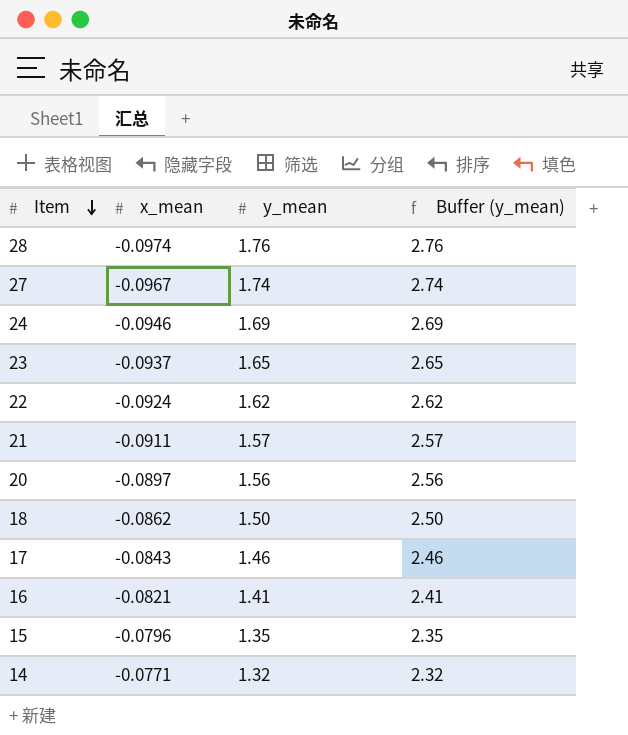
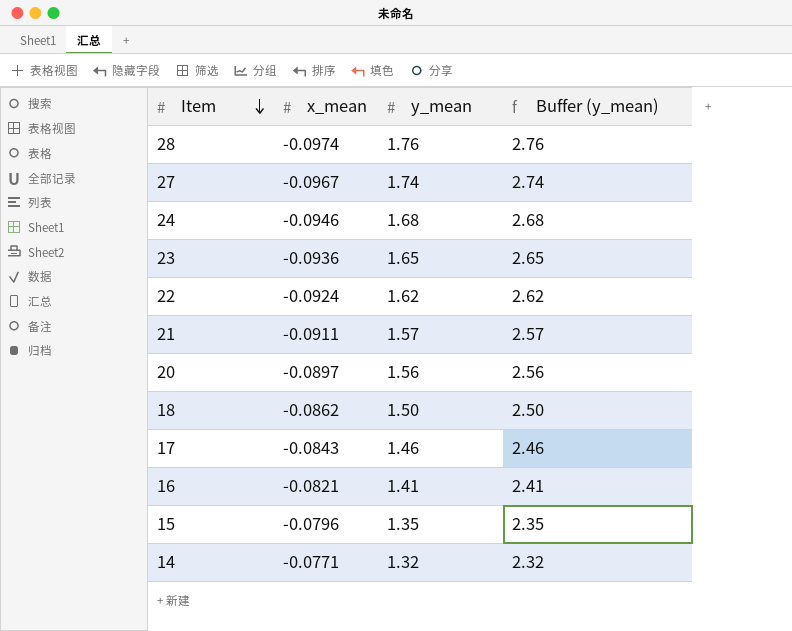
24 | y_mean: 1.69 -> 1.68
24 | Buffer (y_mean): 2.69 -> 2.68
23 | x_mean: -0.0937 -> -0.0936

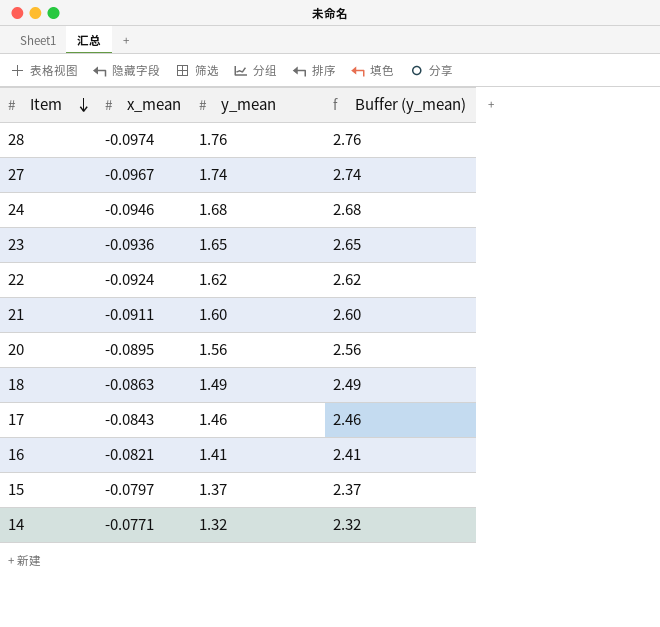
21 | y_mean: 1.57 -> 1.60
21 | Buffer (y_mean): 2.57 -> 2.60
20 | x_mean: -0.0897 -> -0.0895
18 | x_mean: -0.0862 -> -0.0863
18 | y_mean: 1.50 -> 1.49
18 | Buffer (y_mean): 2.50 -> 2.49
15 | x_mean: -0.0796 -> -0.0797
15 | y_mean: 1.35 -> 1.37
15 | Buffer (y_mean): 2.35 -> 2.37

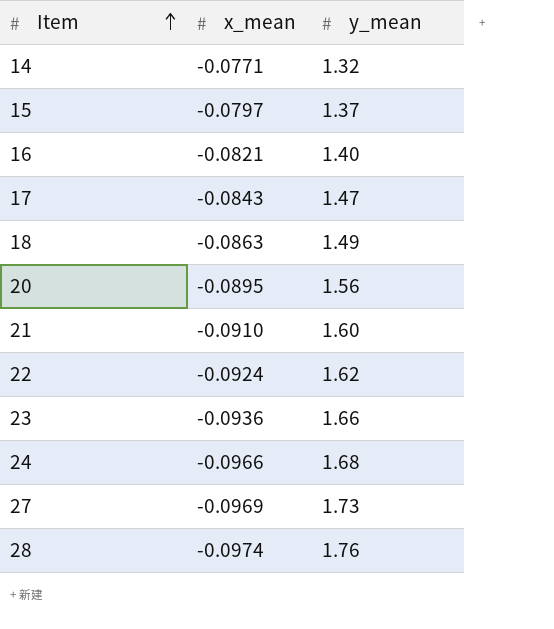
row order: Item descending -> Item ascending
column Buffer (y_mean) | formula: [y_mean] + 1 -> none
16 | y_mean: 1.41 -> 1.40
17 | y_mean: 1.46 -> 1.47
21 | x_mean: -0.0911 -> -0.0910
23 | y_mean: 1.65 -> 1.66
24 | x_mean: -0.0946 -> -0.0966
27 | x_mean: -0.0967 -> -0.0969
27 | y_mean: 1.74 -> 1.73

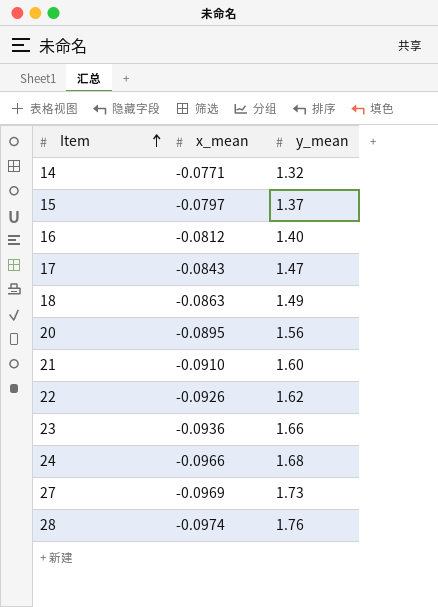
16 | x_mean: -0.0821 -> -0.0812
22 | x_mean: -0.0924 -> -0.0926

